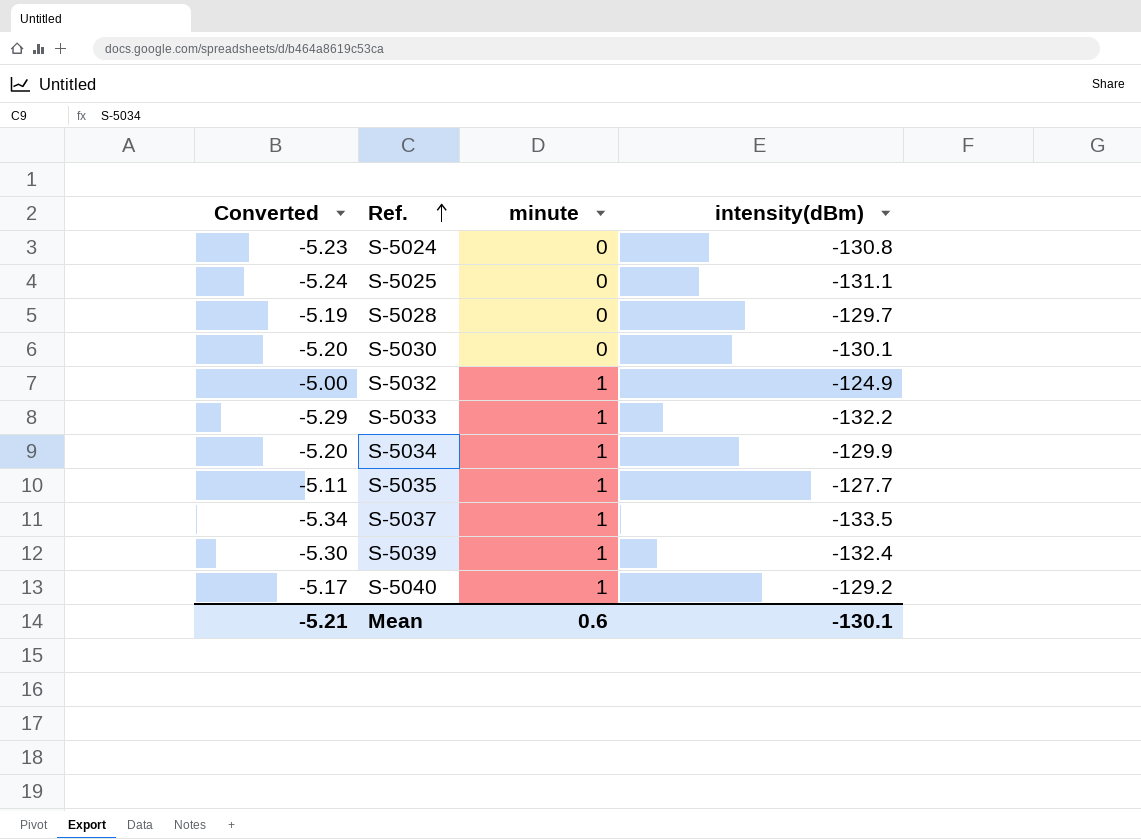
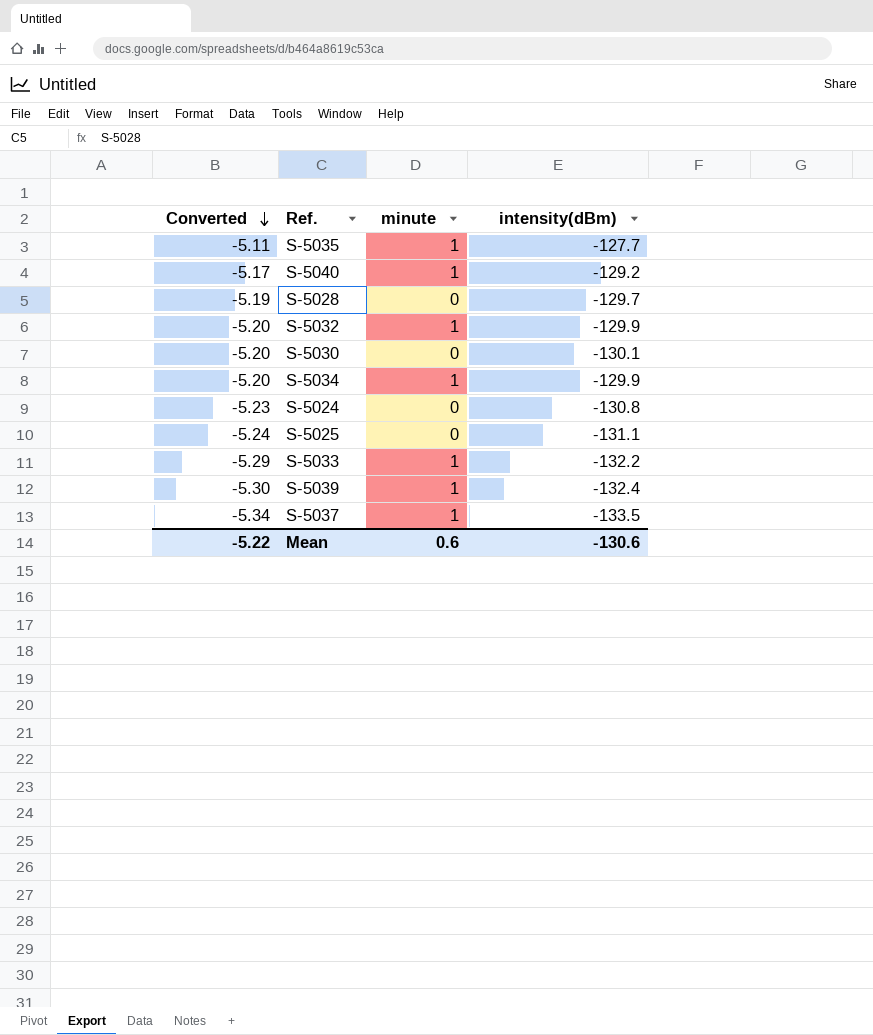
row order: Ref. ascending -> Converted descending
S-5032 | Converted: -5.00 -> -5.20
S-5032 | intensity(dBm): -124.9 -> -129.9
Mean | Converted: -5.21 -> -5.22
Mean | intensity(dBm): -130.1 -> -130.6

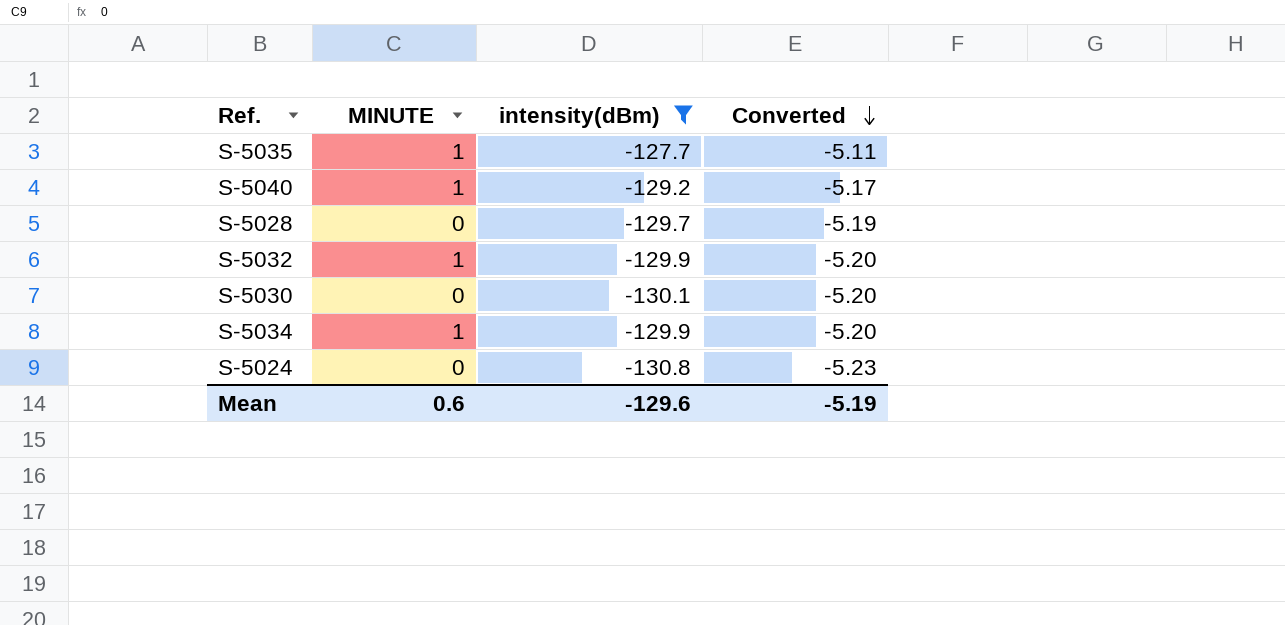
filter: none -> intensity(dBm) >= -130.8
column name: minute -> MINUTE
column Converted | position: 1 -> 4
Mean | intensity(dBm): -130.6 -> -129.6
Mean | Converted: -5.22 -> -5.19

